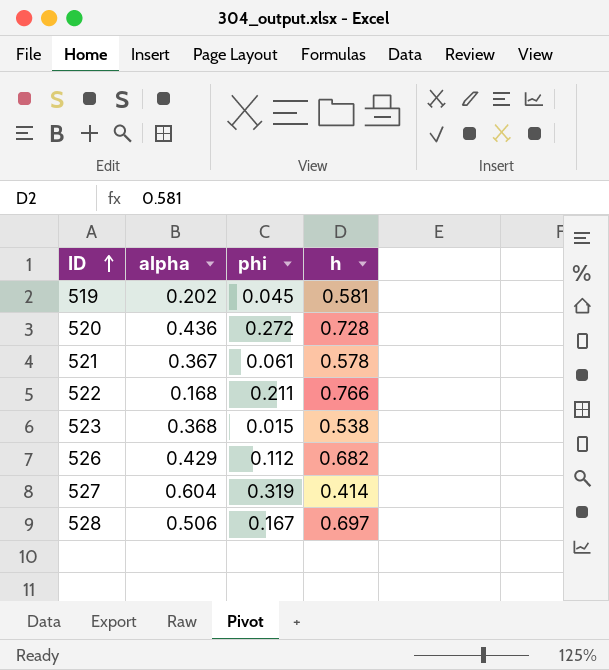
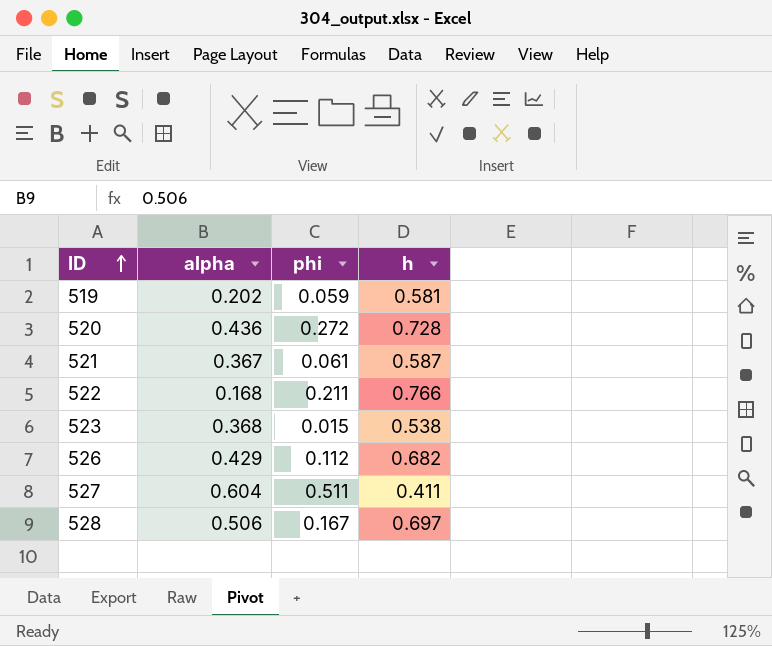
519 | phi: 0.045 -> 0.059
521 | h: 0.578 -> 0.587
527 | phi: 0.319 -> 0.511
527 | h: 0.414 -> 0.411

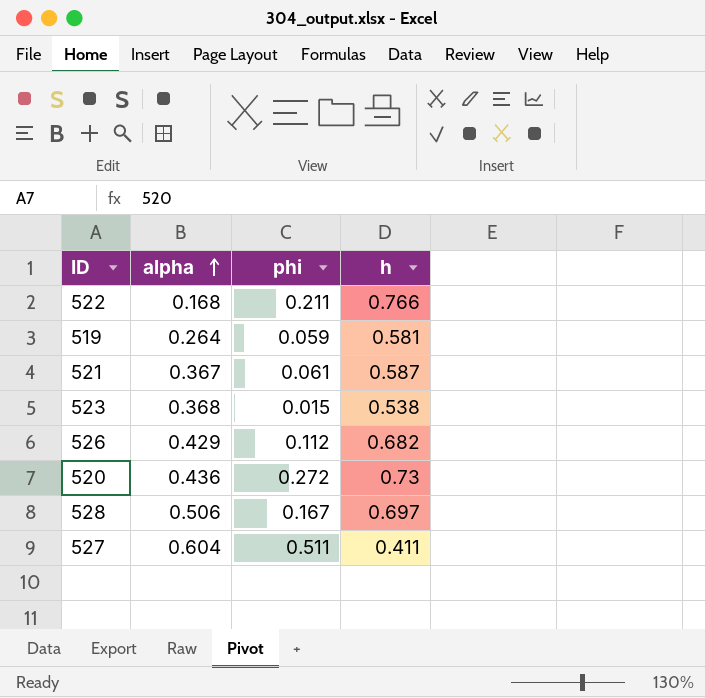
row order: ID ascending -> alpha ascending
519 | alpha: 0.202 -> 0.264
520 | h: 0.728 -> 0.73

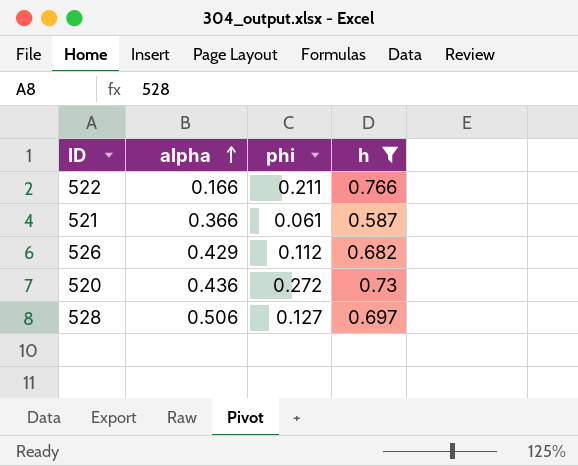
filter: none -> h >= 0.587
522 | alpha: 0.168 -> 0.166
521 | alpha: 0.367 -> 0.366
528 | phi: 0.167 -> 0.127

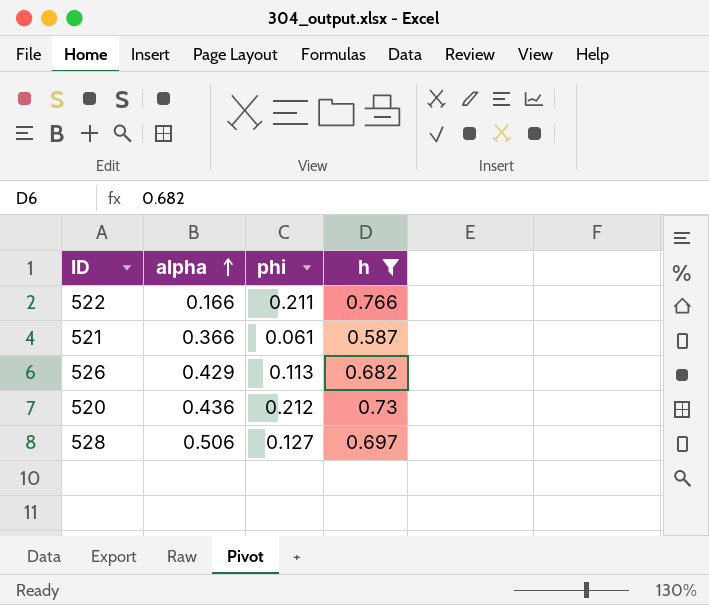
526 | phi: 0.112 -> 0.113
520 | phi: 0.272 -> 0.212

